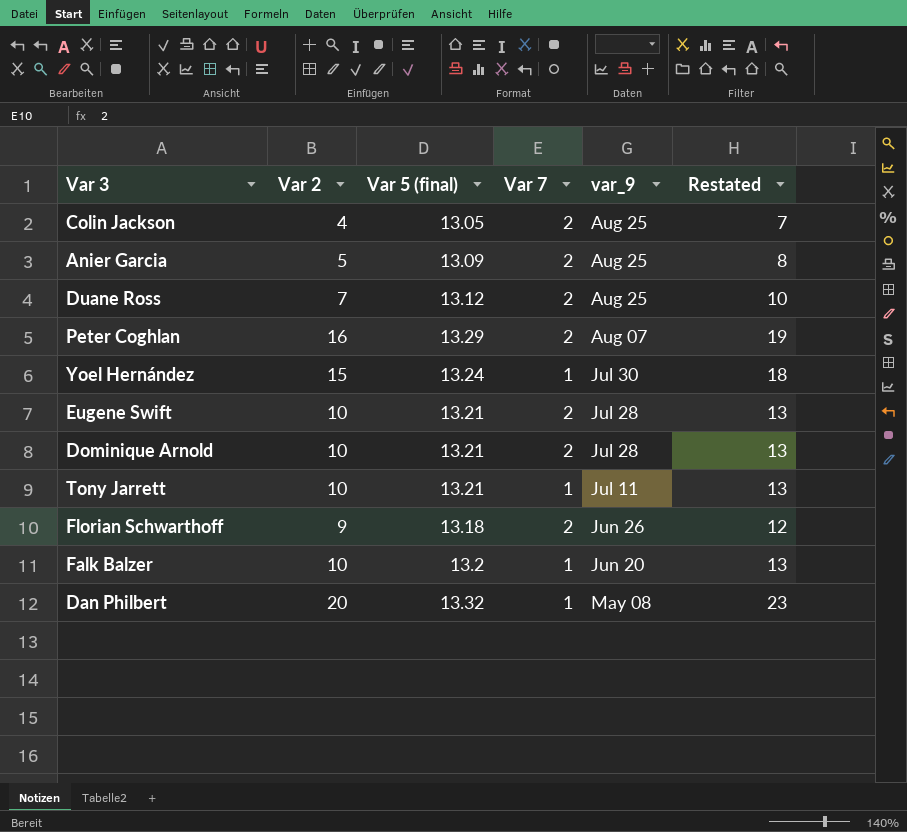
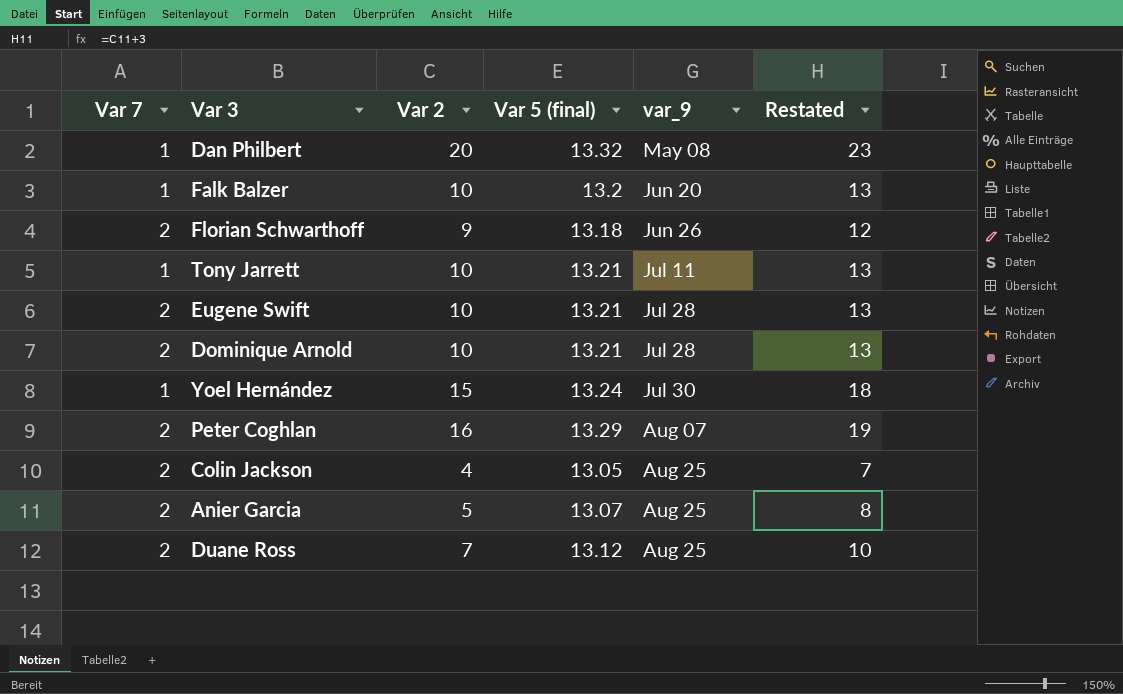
row order: var_9 descending -> var_9 ascending
column Var 7 | position: 4 -> 1
Anier Garcia | Var 5 (final): 13.09 -> 13.07

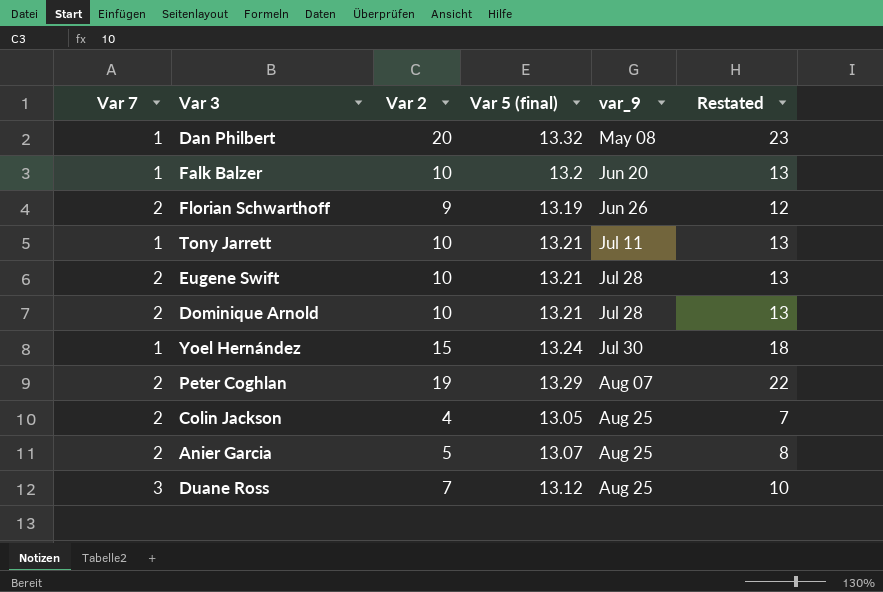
Florian Schwarthoff | Var 5 (final): 13.18 -> 13.19
Peter Coghlan | Var 2: 16 -> 19
Peter Coghlan | Restated: 19 -> 22
Duane Ross | Var 7: 2 -> 3

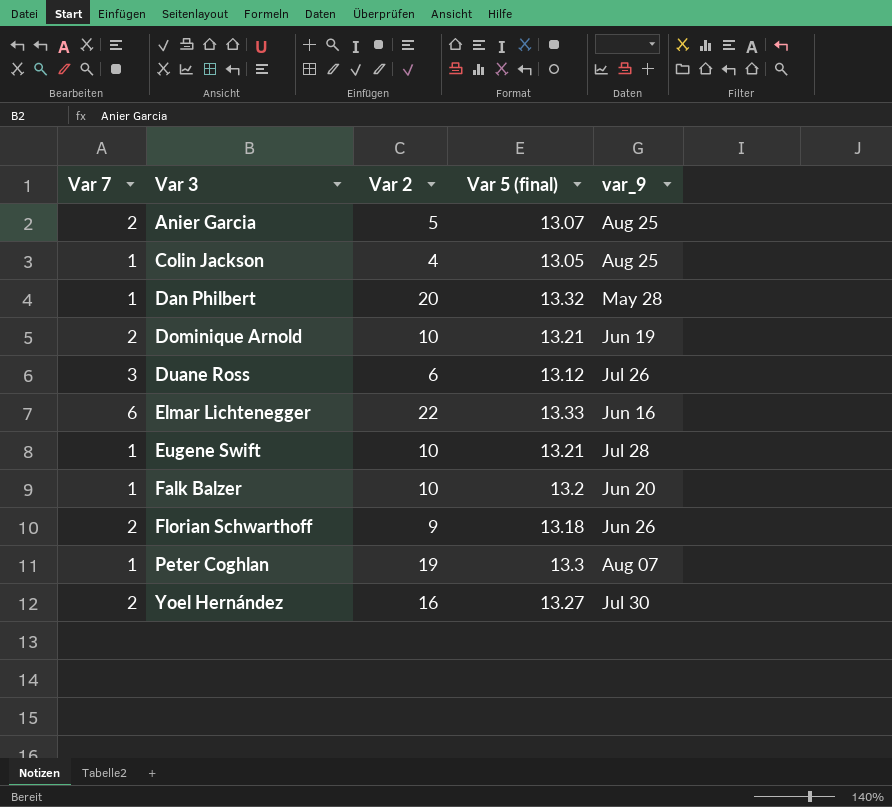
row order: var_9 ascending -> Var 3 ascending
column Restated | formula: [Var 2] + 3 -> none
row Tony Jarrett: 1 | 10 | 13.21 | Jul 11 | 13 -> none
Colin Jackson | Var 7: 2 -> 1
Dan Philbert | var_9: May 08 -> May 28
Dominique Arnold | var_9: Jul 28 -> Jun 19
Duane Ross | Var 2: 7 -> 6
Duane Ross | var_9: Aug 25 -> Jul 26
row Elmar Lichtenegger: none -> 6 | 22 | 13.33 | Jun 16
Eugene Swift | Var 7: 2 -> 1
Florian Schwarthoff | Var 5 (final): 13.19 -> 13.18
Peter Coghlan | Var 7: 2 -> 1
Peter Coghlan | Var 5 (final): 13.29 -> 13.3
Yoel Hernández | Var 7: 1 -> 2
Yoel Hernández | Var 2: 15 -> 16
Yoel Hernández | Var 5 (final): 13.24 -> 13.27

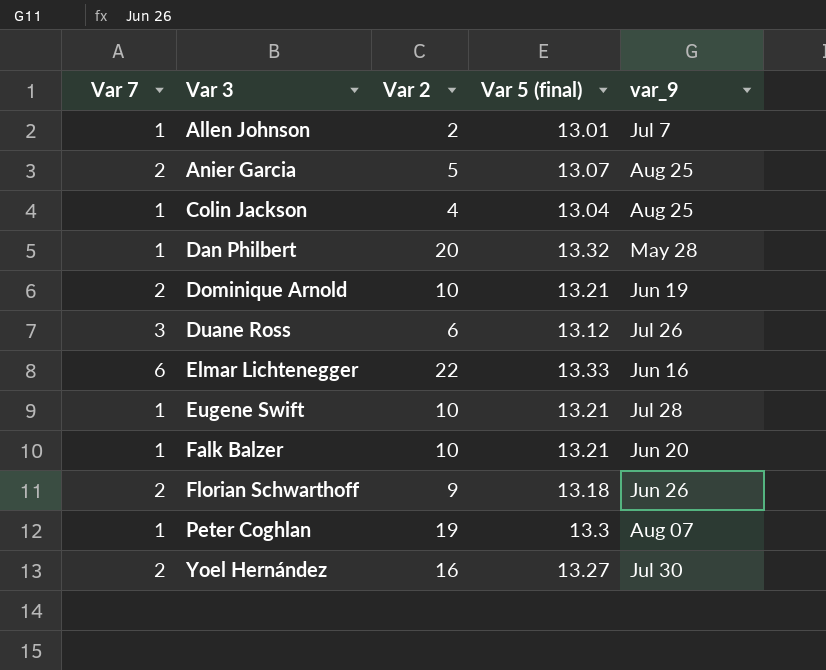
row Allen Johnson: none -> 1 | 2 | 13.01 | Jul 7
Colin Jackson | Var 5 (final): 13.05 -> 13.04
Falk Balzer | Var 5 (final): 13.2 -> 13.21

